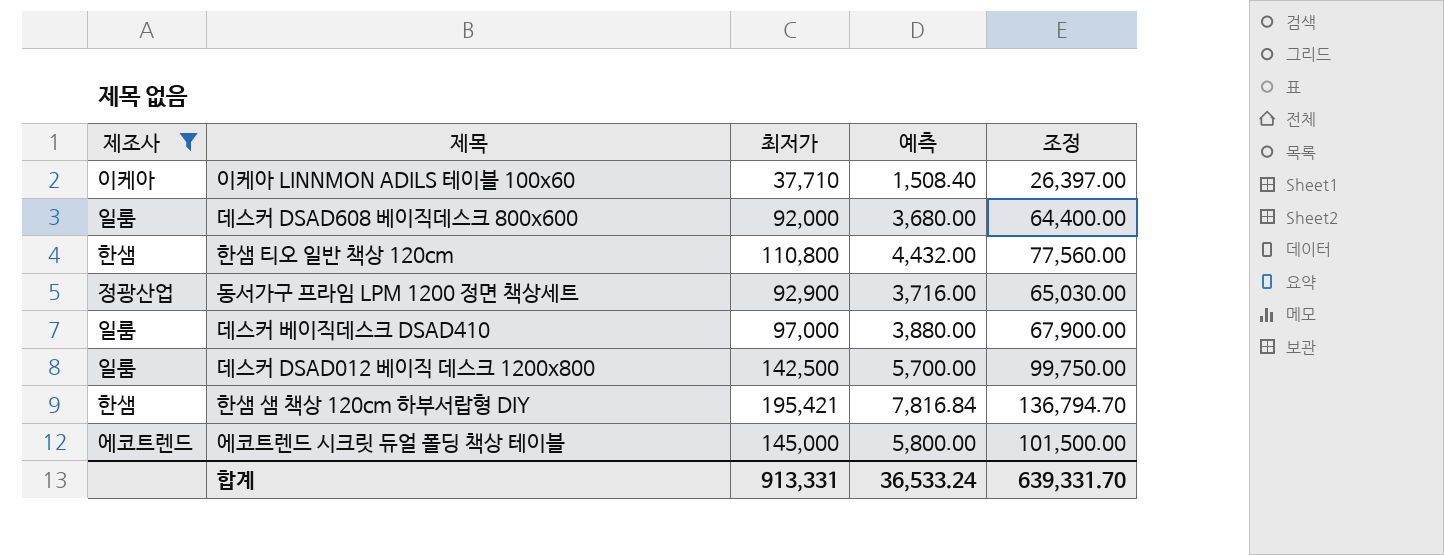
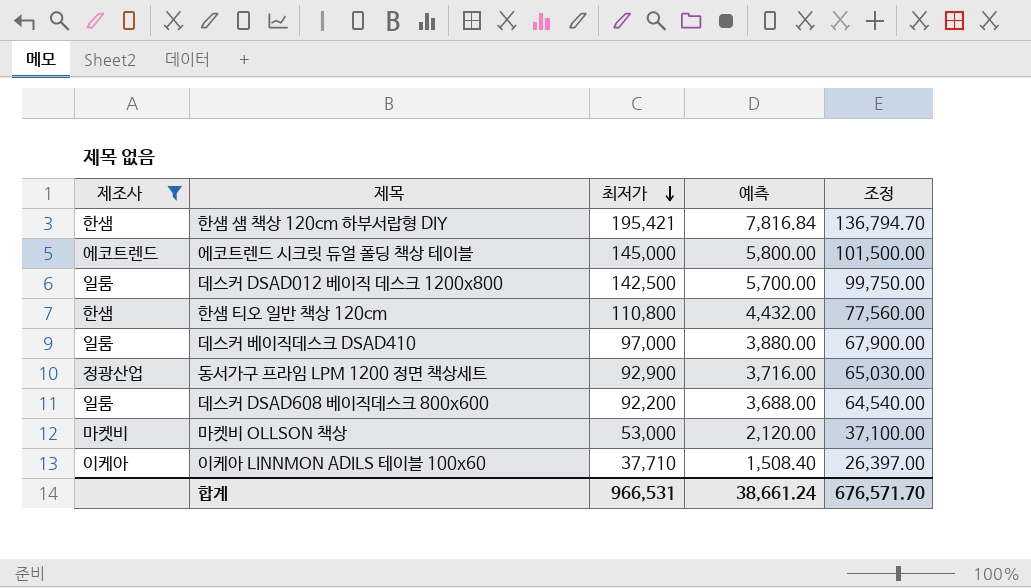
row order: none -> 최저가 descending
데스커 DSAD608 베이직데스크 800x600 | 최저가: 92,000 -> 92,200
데스커 DSAD608 베이직데스크 800x600 | 예측: 3,680.00 -> 3,688.00
데스커 DSAD608 베이직데스크 800x600 | 조정: 64,400.00 -> 64,540.00
row 마켓비 OLLSON 책상: none -> 마켓비 | 53,000 | 2,120.00 | 37,100.00
합계 | 최저가: 913,331 -> 966,531
합계 | 예측: 36,533.24 -> 38,661.24
합계 | 조정: 639,331.70 -> 676,571.70

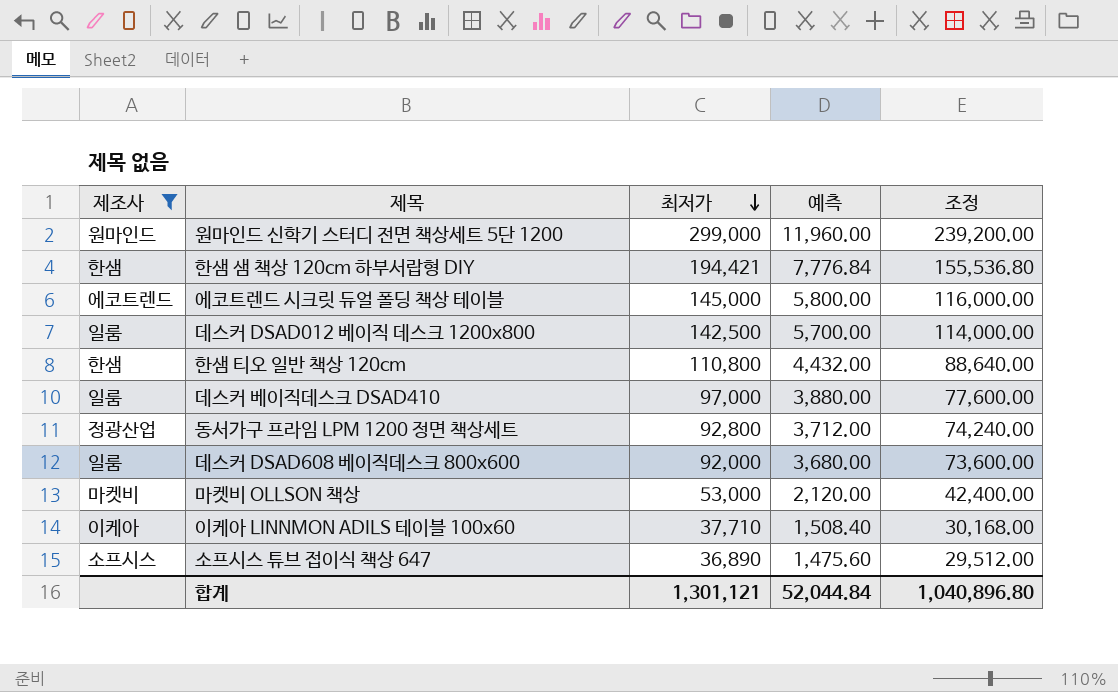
column 조정 | formula: [최저가] * 0.7 -> [최저가] * 0.8
row 원마인드 신학기 스터디 전면 책상세트 5단 1200: none -> 원마인드 | 299,000 | 11,960.00 | 239,200.00
한샘 샘 책상 120cm 하부서랍형 DIY | 최저가: 195,421 -> 194,421
한샘 샘 책상 120cm 하부서랍형 DIY | 예측: 7,816.84 -> 7,776.84
동서가구 프라임 LPM 1200 정면 책상세트 | 최저가: 92,900 -> 92,800
동서가구 프라임 LPM 1200 정면 책상세트 | 예측: 3,716.00 -> 3,712.00
데스커 DSAD608 베이직데스크 800x600 | 최저가: 92,200 -> 92,000
데스커 DSAD608 베이직데스크 800x600 | 예측: 3,688.00 -> 3,680.00
row 소프시스 튜브 접이식 책상 647: none -> 소프시스 | 36,890 | 1,475.60 | 29,512.00
합계 | 최저가: 966,531 -> 1,301,121
합계 | 예측: 38,661.24 -> 52,044.84
합계 | 조정: 676,571.70 -> 1,040,896.80

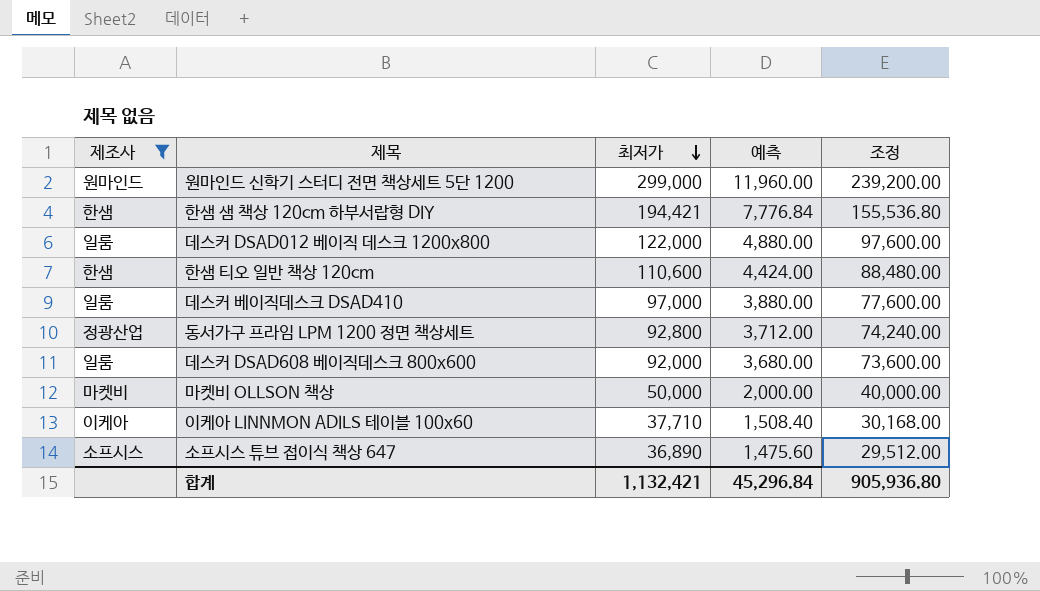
row 에코트렌드 시크릿 듀얼 폴딩 책상 테이블: 에코트렌드 | 145,000 | 5,800.00 | 116,000.00 -> none
데스커 DSAD012 베이직 데스크 1200x800 | 최저가: 142,500 -> 122,000
데스커 DSAD012 베이직 데스크 1200x800 | 예측: 5,700.00 -> 4,880.00
데스커 DSAD012 베이직 데스크 1200x800 | 조정: 114,000.00 -> 97,600.00
한샘 티오 일반 책상 120cm | 최저가: 110,800 -> 110,600
한샘 티오 일반 책상 120cm | 예측: 4,432.00 -> 4,424.00
한샘 티오 일반 책상 120cm | 조정: 88,640.00 -> 88,480.00
마켓비 OLLSON 책상 | 최저가: 53,000 -> 50,000
마켓비 OLLSON 책상 | 예측: 2,120.00 -> 2,000.00
마켓비 OLLSON 책상 | 조정: 42,400.00 -> 40,000.00
합계 | 최저가: 1,301,121 -> 1,132,421
합계 | 예측: 52,044.84 -> 45,296.84
합계 | 조정: 1,040,896.80 -> 905,936.80

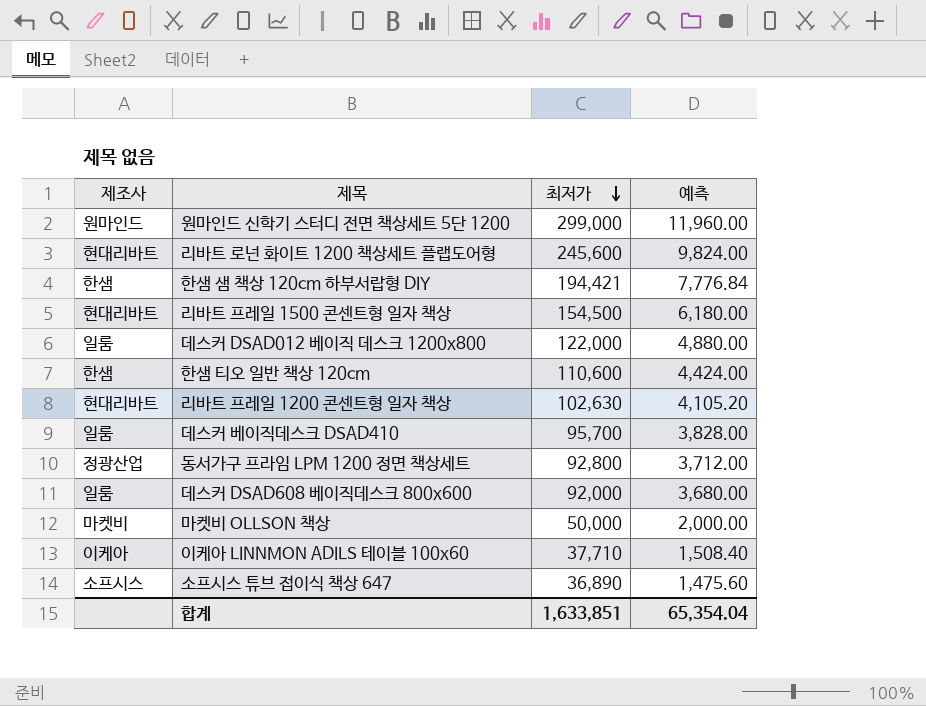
filter: 제조사 != 현대리바트 -> none
column 조정 | formula: [최저가] * 0.8 -> none
데스커 베이직데스크 DSAD410 | 최저가: 97,000 -> 95,700
데스커 베이직데스크 DSAD410 | 예측: 3,880.00 -> 3,828.00
합계 | 최저가: 1,132,421 -> 1,633,851
합계 | 예측: 45,296.84 -> 65,354.04

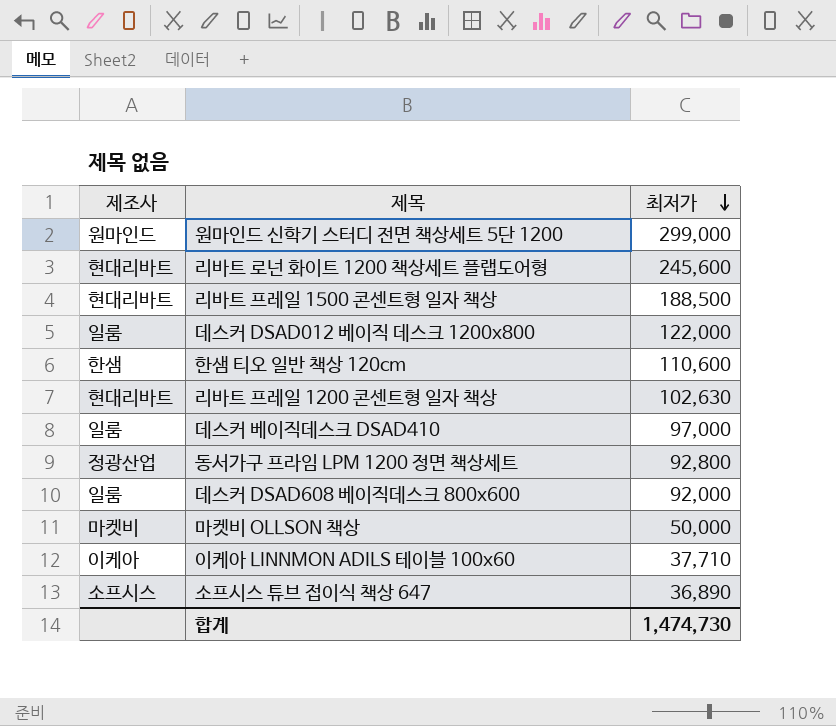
column 예측 | formula: [최저가] * 0.04 -> none
row 한샘 샘 책상 120cm 하부서랍형 DIY: 한샘 | 194,421 | 7,776.84 -> none
리바트 프레일 1500 콘센트형 일자 책상 | 최저가: 154,500 -> 188,500
데스커 베이직데스크 DSAD410 | 최저가: 95,700 -> 97,000
합계 | 최저가: 1,633,851 -> 1,474,730

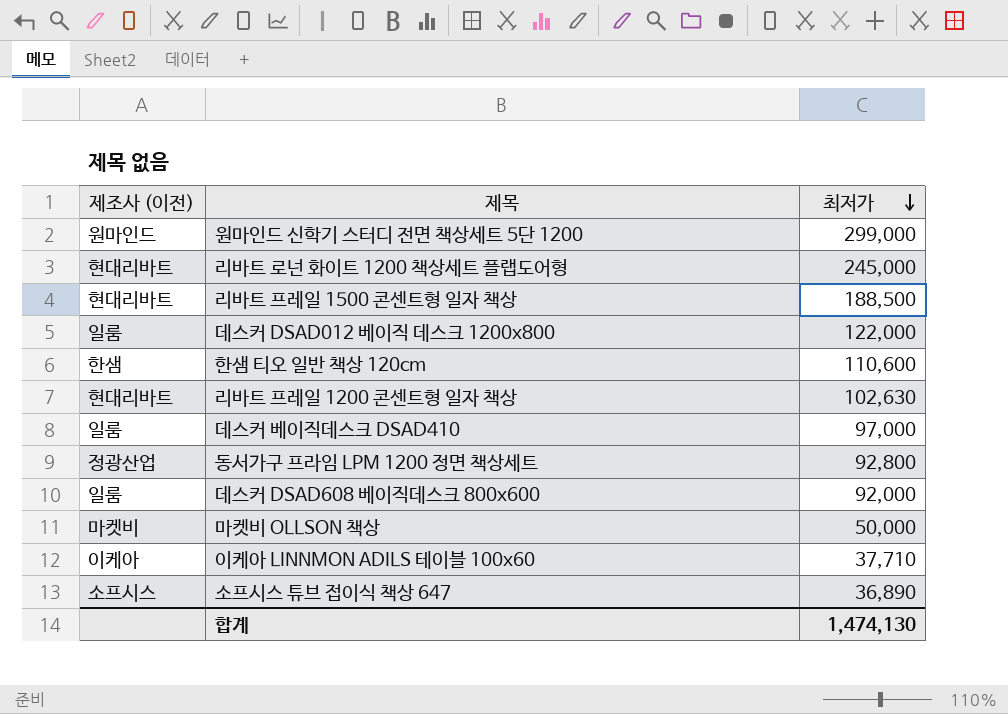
column name: 제조사 -> 제조사 (이전)
리바트 로넌 화이트 1200 책상세트 플랩도어형 | 최저가: 245,600 -> 245,000
합계 | 최저가: 1,474,730 -> 1,474,130

